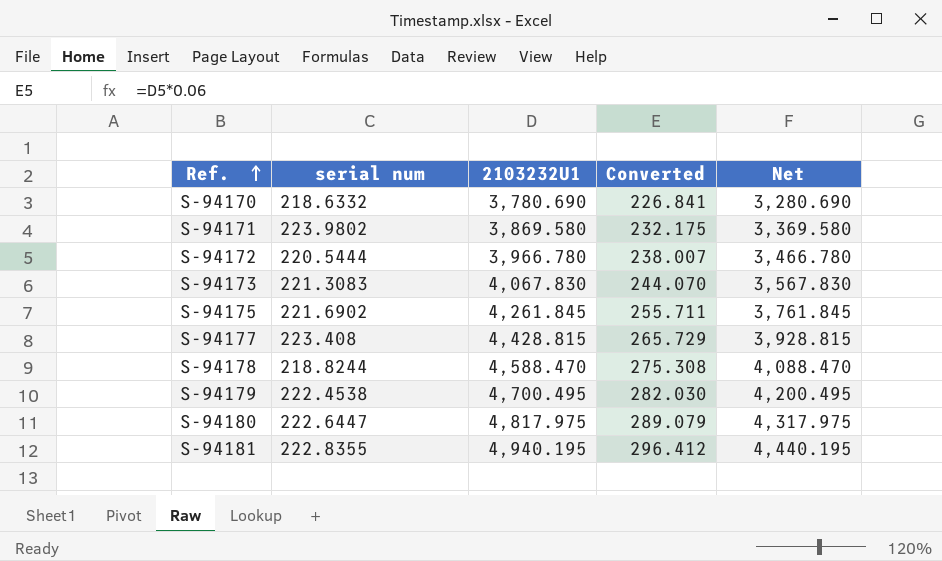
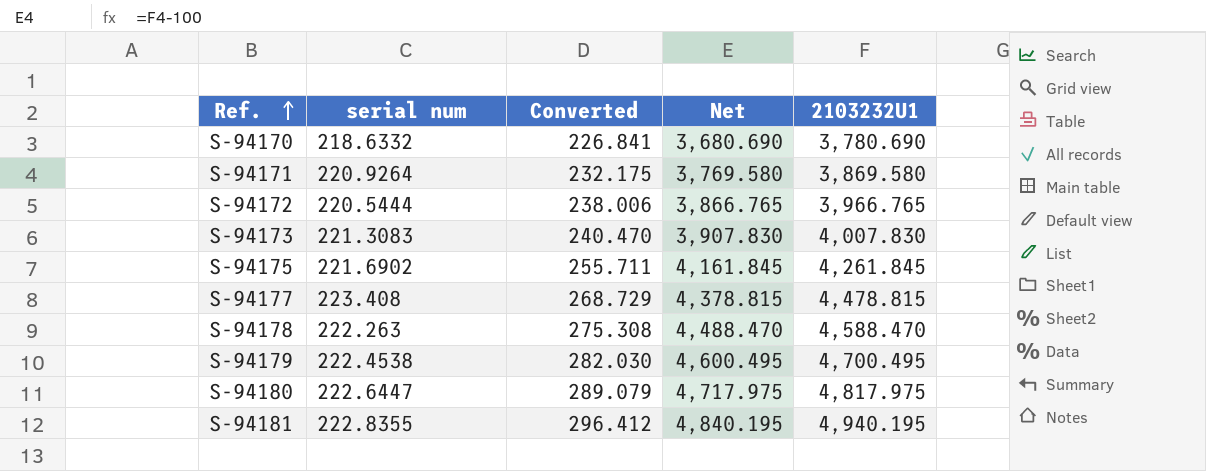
column Net | formula: [2103232U1] - 500 -> [2103232U1] - 100
column 2103232U1 | position: 3 -> 5
S-94171 | serial num: 223.9802 -> 220.9264
S-94172 | Converted: 238.007 -> 238.006
S-94172 | 2103232U1: 3,966.780 -> 3,966.765
S-94173 | Converted: 244.070 -> 240.470
S-94173 | 2103232U1: 4,067.830 -> 4,007.830
S-94177 | Converted: 265.729 -> 268.729
S-94177 | 2103232U1: 4,428.815 -> 4,478.815
S-94178 | serial num: 218.8244 -> 222.263

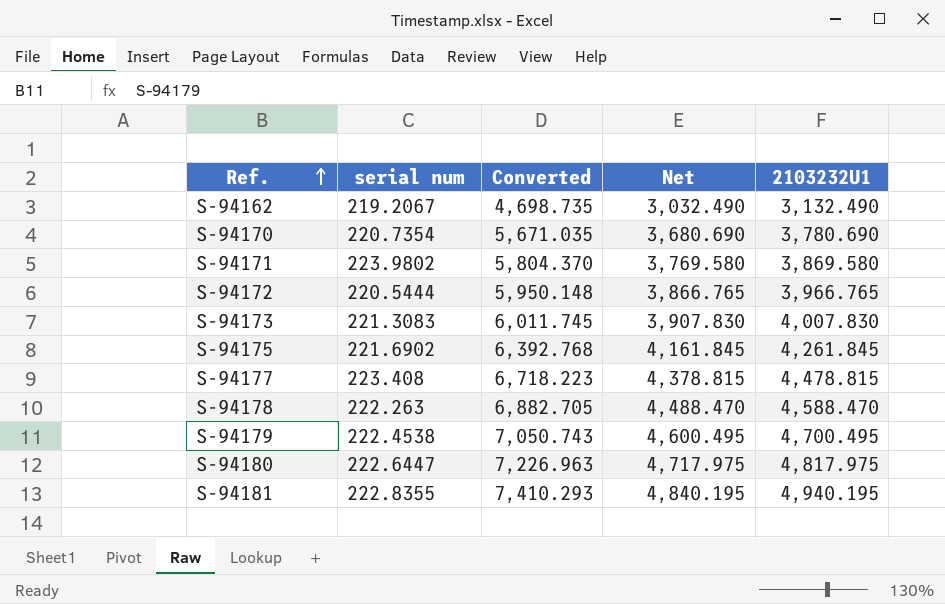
column Converted | formula: [2103232U1] * 0.06 -> [2103232U1] * 1.5
row S-94162: none -> 219.2067 | 4,698.735 | 3,032.490 | 3,132.490
S-94170 | serial num: 218.6332 -> 220.7354
S-94171 | serial num: 220.9264 -> 223.9802

